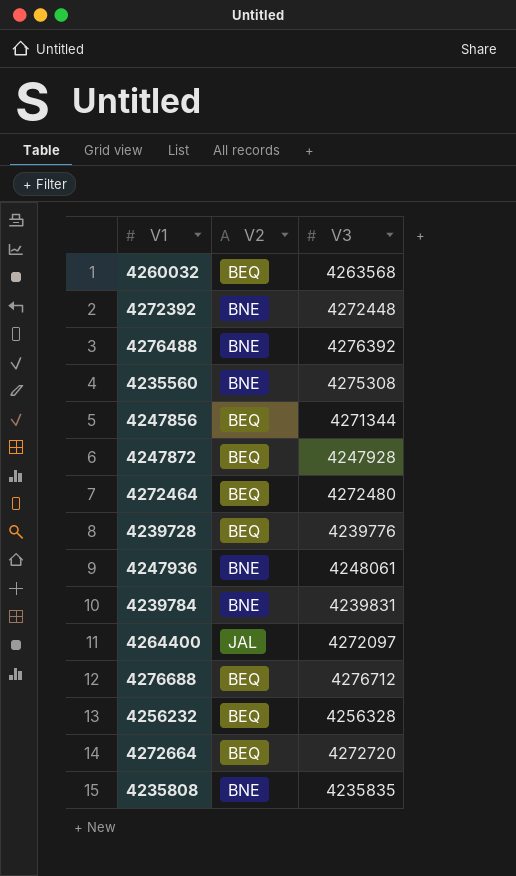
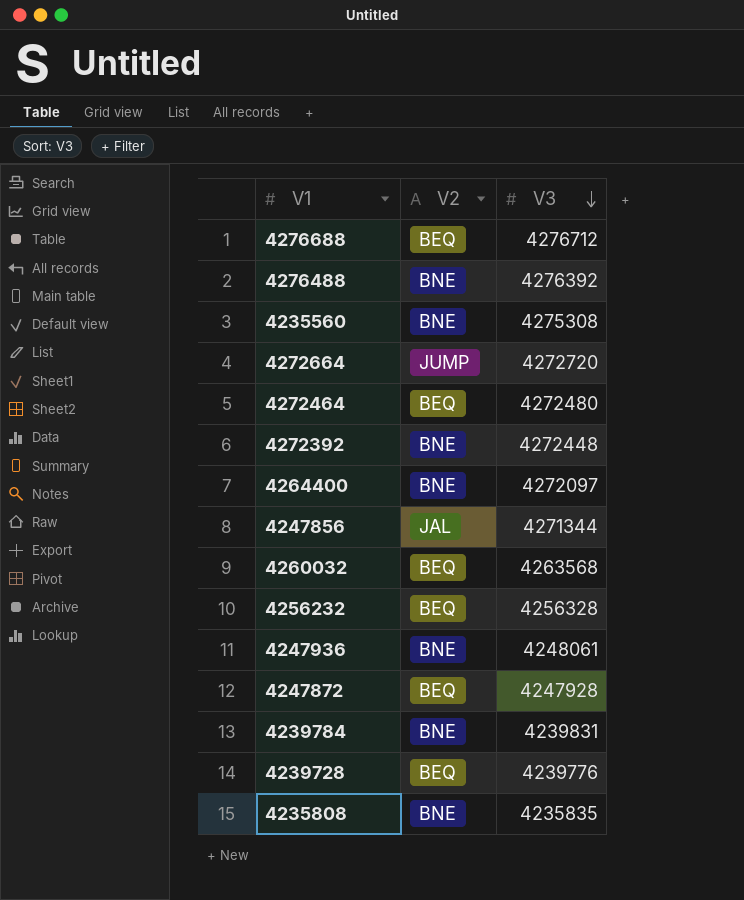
row order: none -> V3 descending
4272664 | V2: BEQ -> JUMP
4264400 | V2: JAL -> BNE
4247856 | V2: BEQ -> JAL

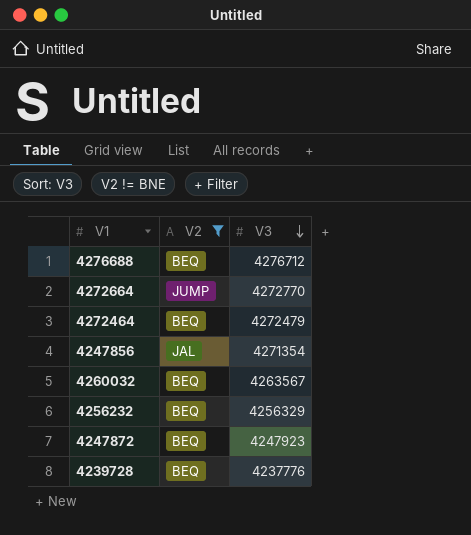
filter: none -> V2 != BNE
4272664 | V3: 4272720 -> 4272770
4272464 | V3: 4272480 -> 4272479
4247856 | V3: 4271344 -> 4271354
4260032 | V3: 4263568 -> 4263567
4256232 | V3: 4256328 -> 4256329
4247872 | V3: 4247928 -> 4247923
4239728 | V3: 4239776 -> 4237776

